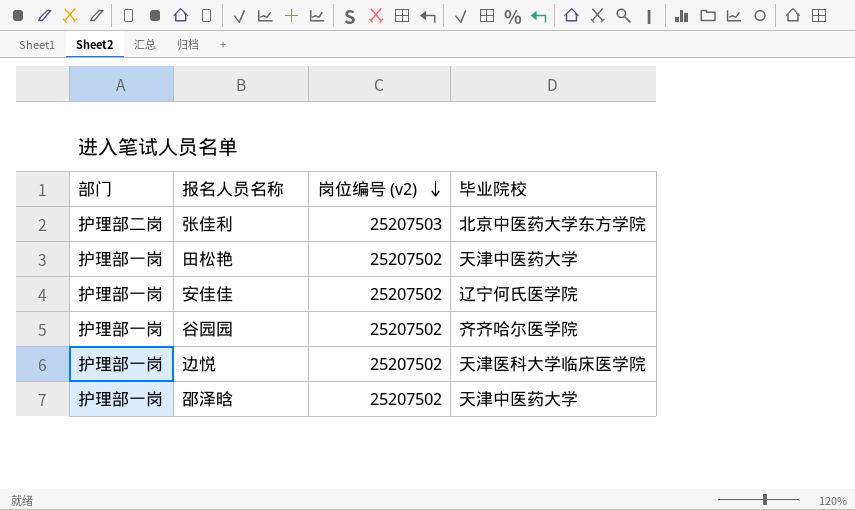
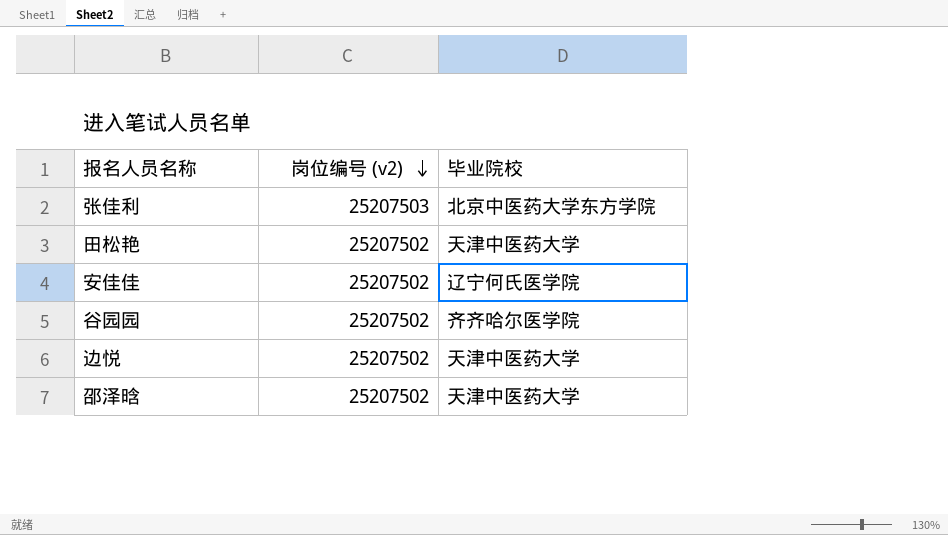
column 部门 | position: 1 -> none
边悦 | 毕业院校: 天津医科大学临床医学院 -> 天津中医药大学

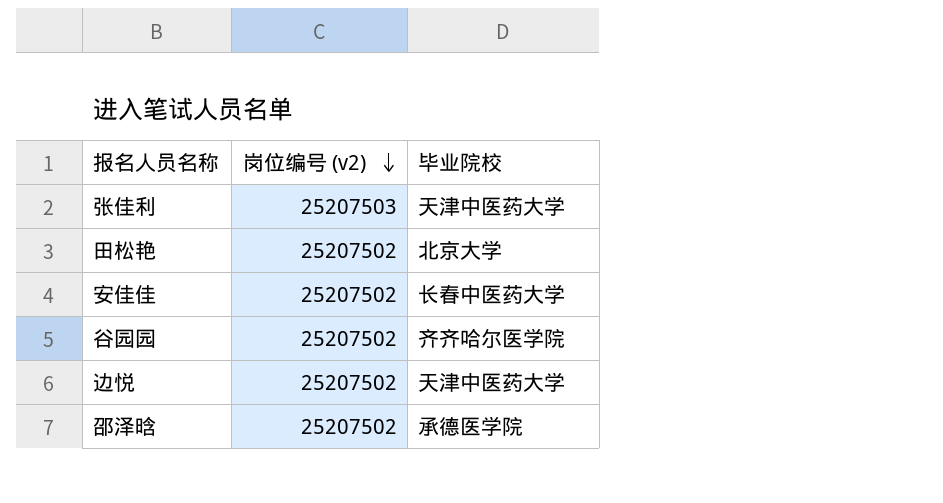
张佳利 | 毕业院校: 北京中医药大学东方学院 -> 天津中医药大学
田松艳 | 毕业院校: 天津中医药大学 -> 北京大学
安佳佳 | 毕业院校: 辽宁何氏医学院 -> 长春中医药大学
邵泽晗 | 毕业院校: 天津中医药大学 -> 承德医学院

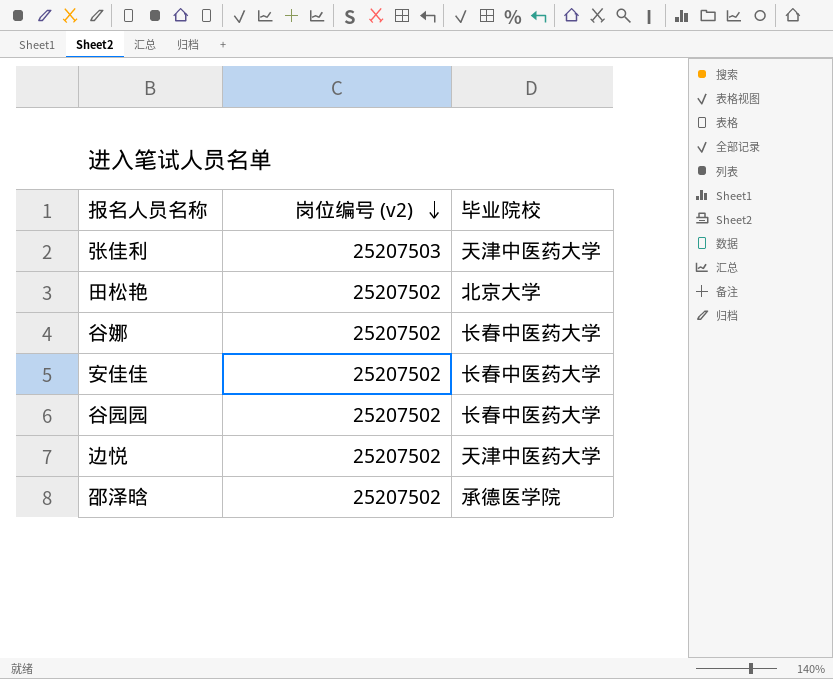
row 谷娜: none -> 25207502 | 长春中医药大学
谷园园 | 毕业院校: 齐齐哈尔医学院 -> 长春中医药大学

